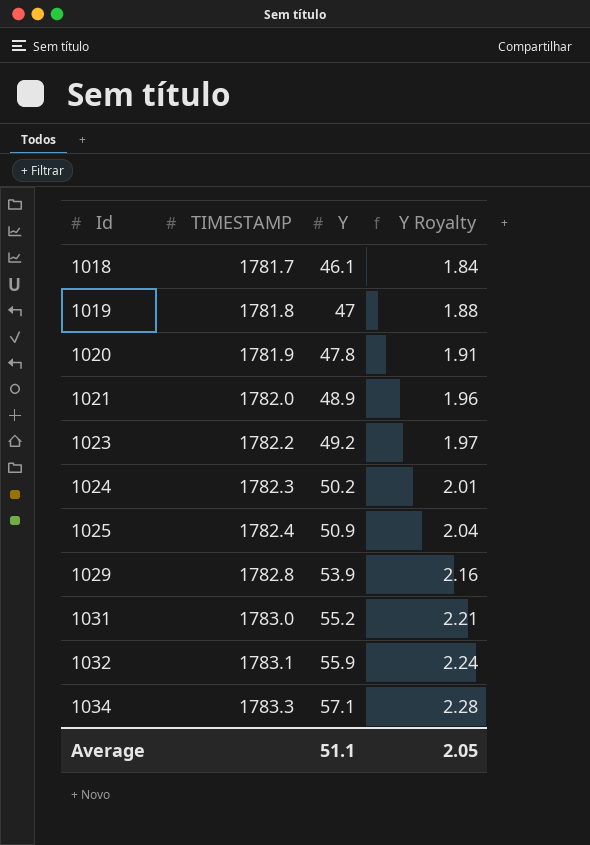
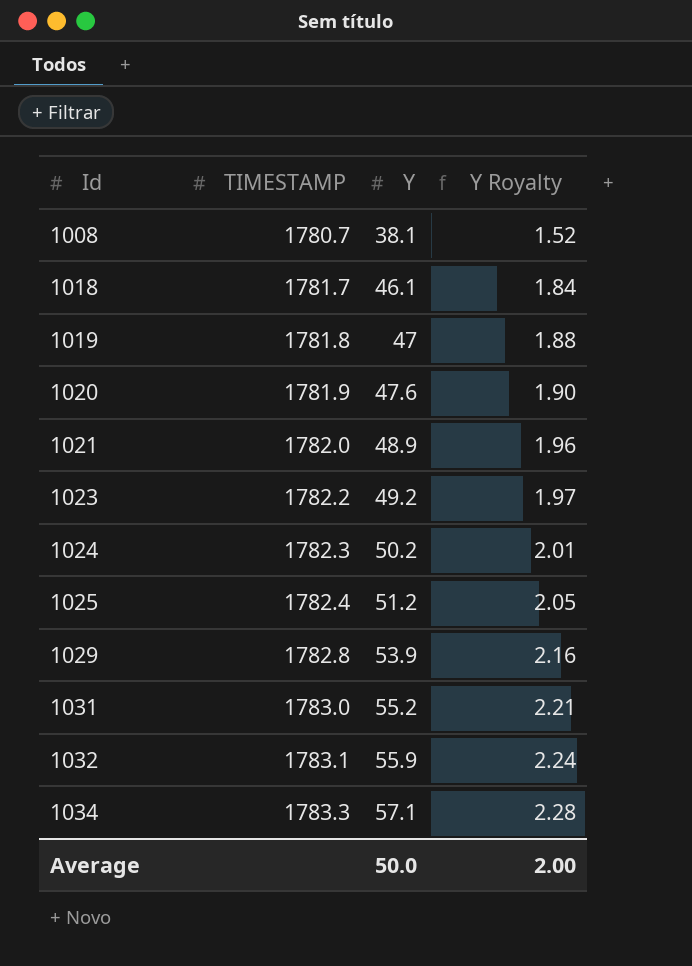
row 1008: none -> 1780.7 | 38.1 | 1.52
1020 | Y: 47.8 -> 47.6
1020 | Y Royalty: 1.91 -> 1.90
1025 | Y: 50.9 -> 51.2
1025 | Y Royalty: 2.04 -> 2.05
Average | Y: 51.1 -> 50.0
Average | Y Royalty: 2.05 -> 2.00

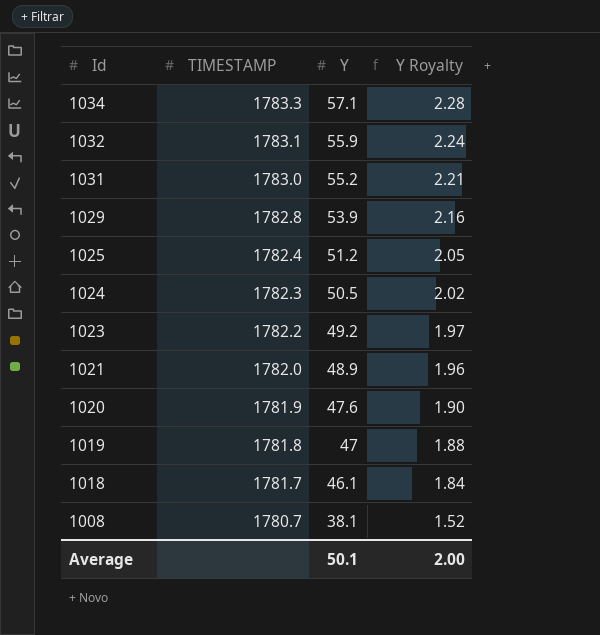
row order: Id ascending -> Id descending
1024 | Y: 50.2 -> 50.5
1024 | Y Royalty: 2.01 -> 2.02
Average | Y: 50.0 -> 50.1

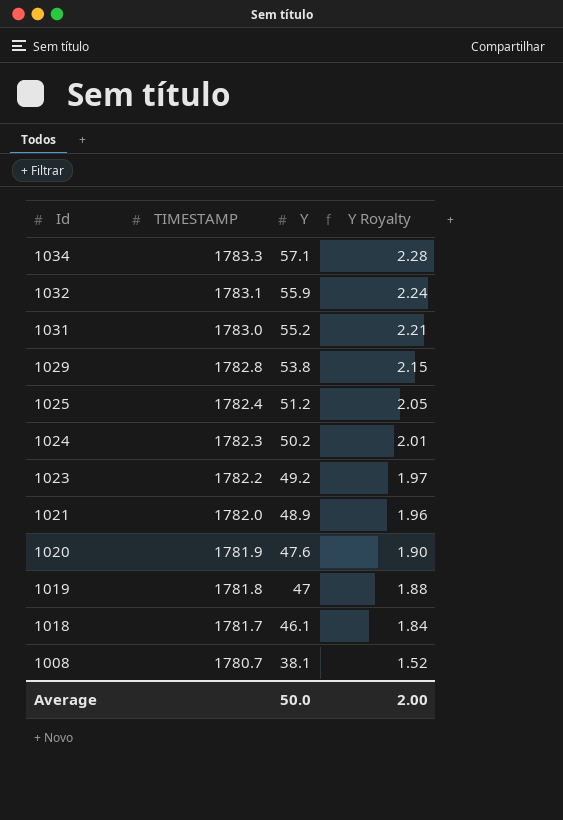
1029 | Y: 53.9 -> 53.8
1029 | Y Royalty: 2.16 -> 2.15
1024 | Y: 50.5 -> 50.2
1024 | Y Royalty: 2.02 -> 2.01
Average | Y: 50.1 -> 50.0

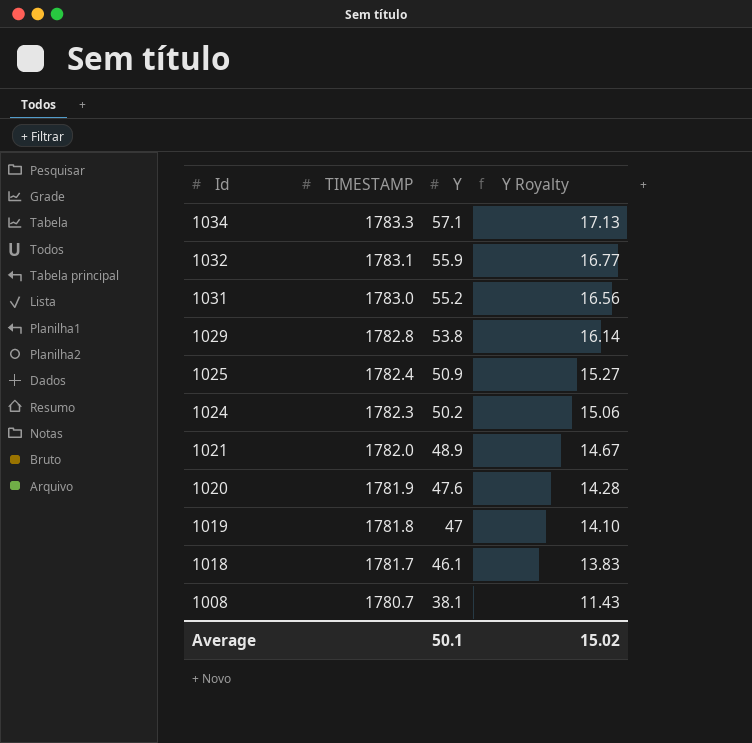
column Y Royalty | formula: [Y] * 0.04 -> [Y] * 0.3
row 1023: 1782.2 | 49.2 | 1.97 -> none
1025 | Y: 51.2 -> 50.9
Average | Y: 50.0 -> 50.1
Average | Y Royalty: 2.00 -> 15.02

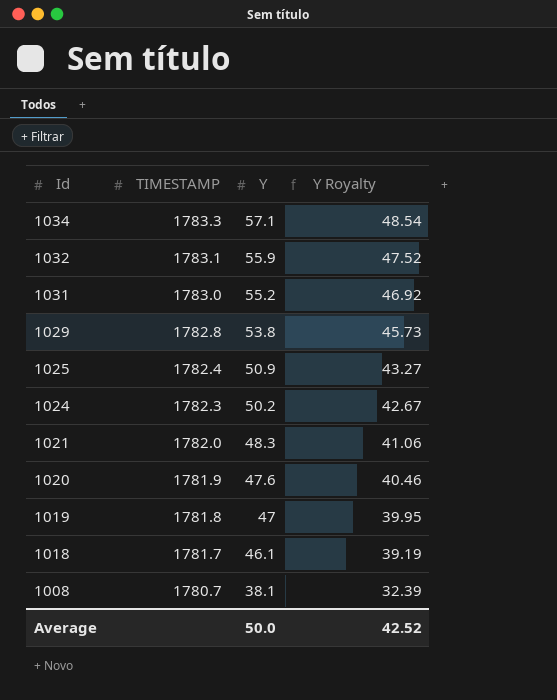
column Y Royalty | formula: [Y] * 0.3 -> [Y] * 0.85
1021 | Y: 48.9 -> 48.3
Average | Y: 50.1 -> 50.0
Average | Y Royalty: 15.02 -> 42.52

